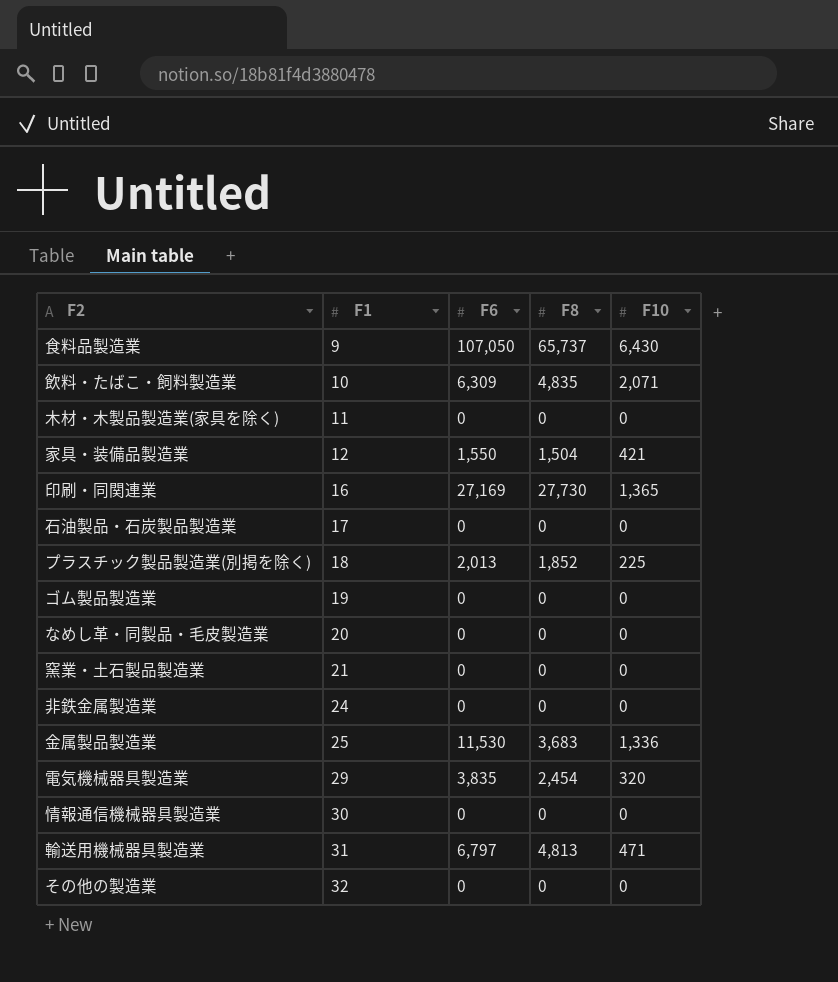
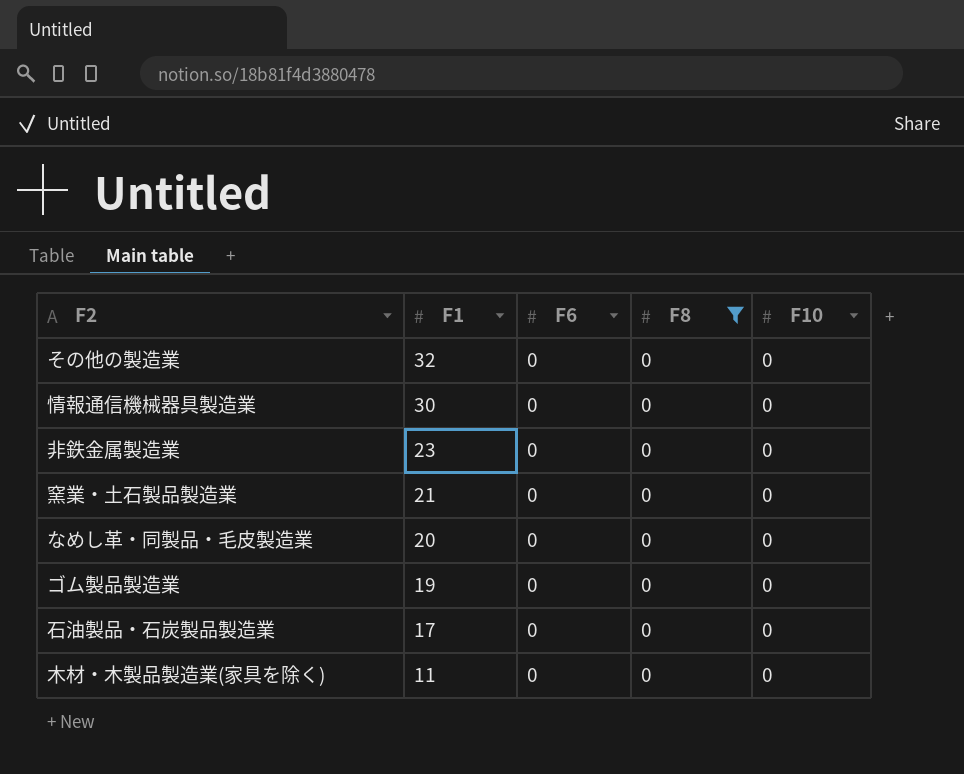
filter: none -> F8 = 0
row order: F1 ascending -> F1 descending
非鉄金属製造業 | F1: 24 -> 23

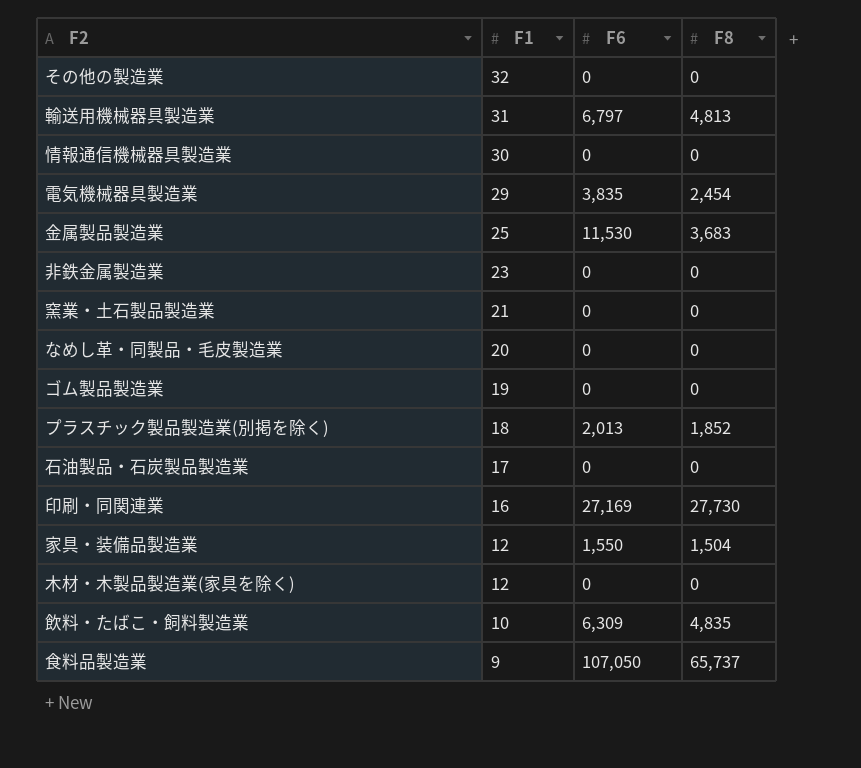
filter: F8 = 0 -> none
column F10 | position: 5 -> none
木材・木製品製造業(家具を除く) | F1: 11 -> 12

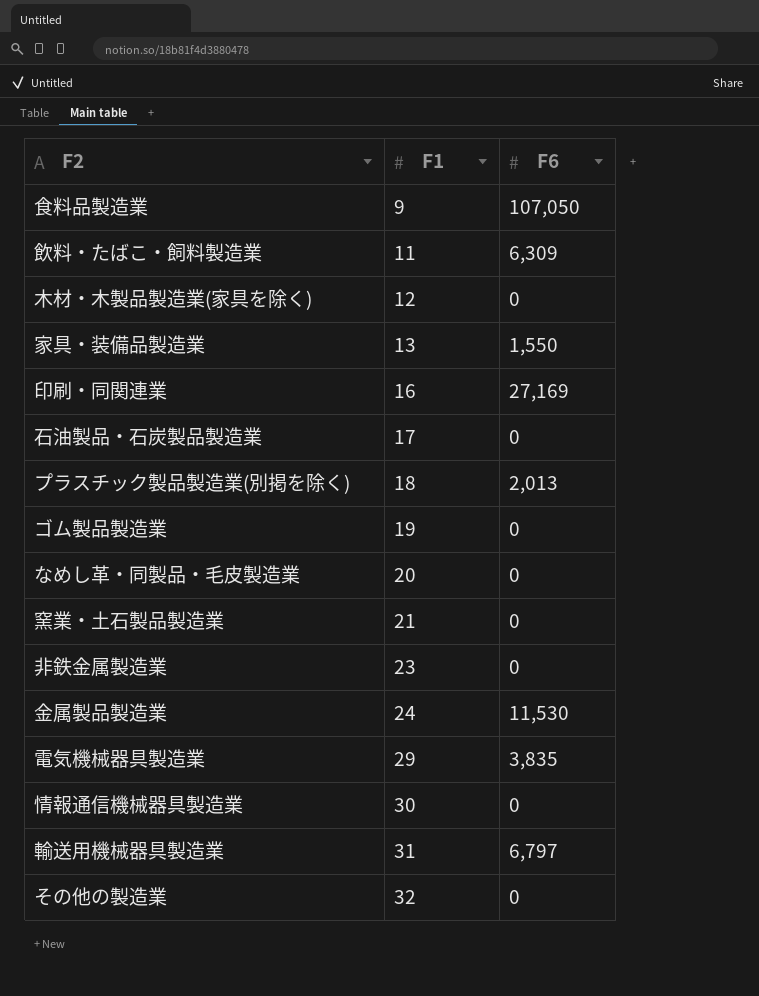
row order: F1 descending -> F1 ascending
column F8 | position: 4 -> none
飲料・たばこ・飼料製造業 | F1: 10 -> 11
家具・装備品製造業 | F1: 12 -> 13
金属製品製造業 | F1: 25 -> 24

